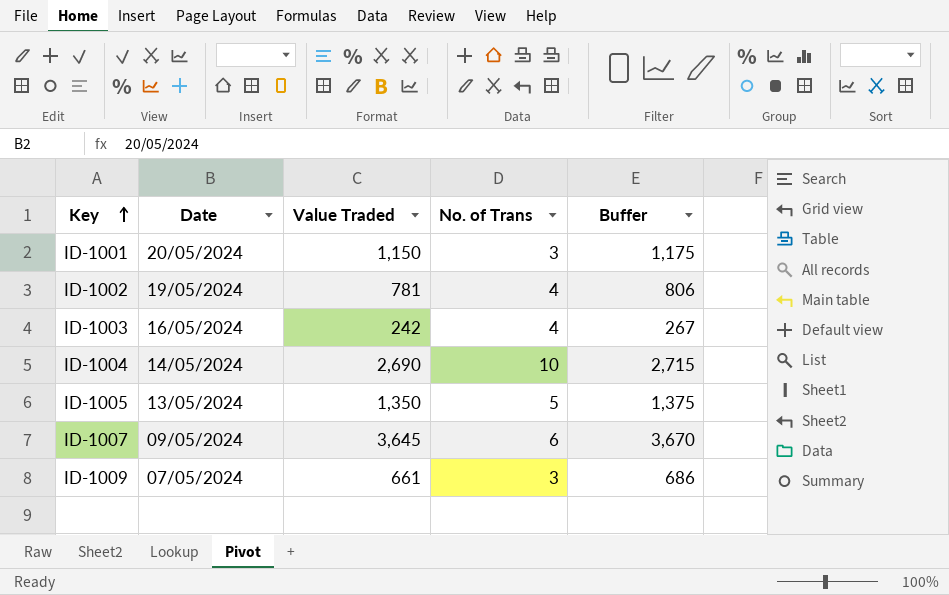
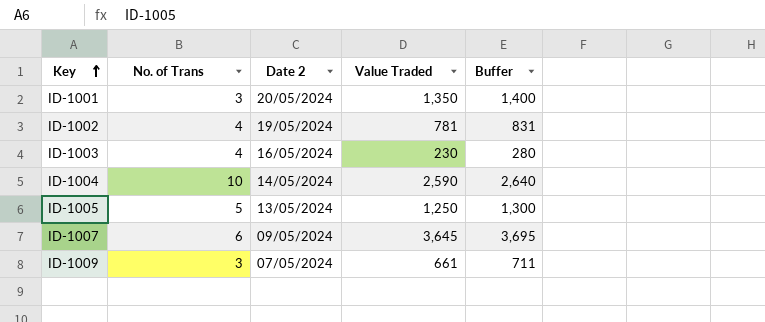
column No. of Trans | position: 4 -> 2
column name: Date -> Date 2
column Buffer | formula: [Value Traded] + 25 -> [Value Traded] + 50
ID-1001 | Value Traded: 1,150 -> 1,350
ID-1003 | Value Traded: 242 -> 230
ID-1004 | Value Traded: 2,690 -> 2,590
ID-1005 | Value Traded: 1,350 -> 1,250

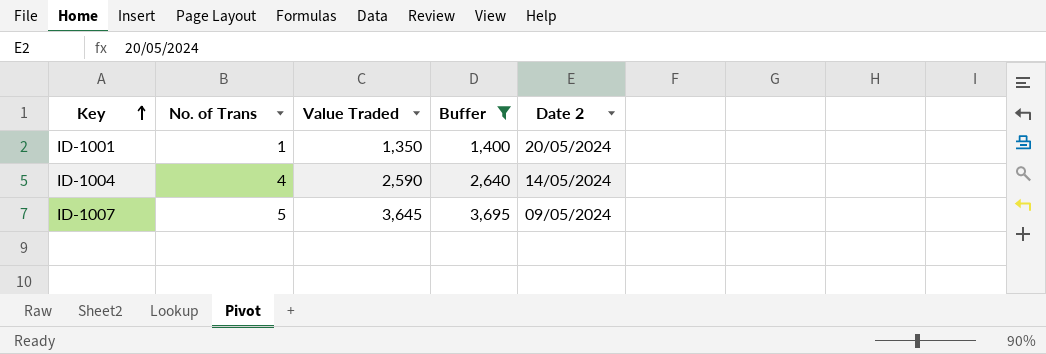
filter: none -> Buffer >= 1,400
column Date 2 | position: 3 -> 5
ID-1001 | No. of Trans: 3 -> 1
ID-1004 | No. of Trans: 10 -> 4
ID-1007 | No. of Trans: 6 -> 5

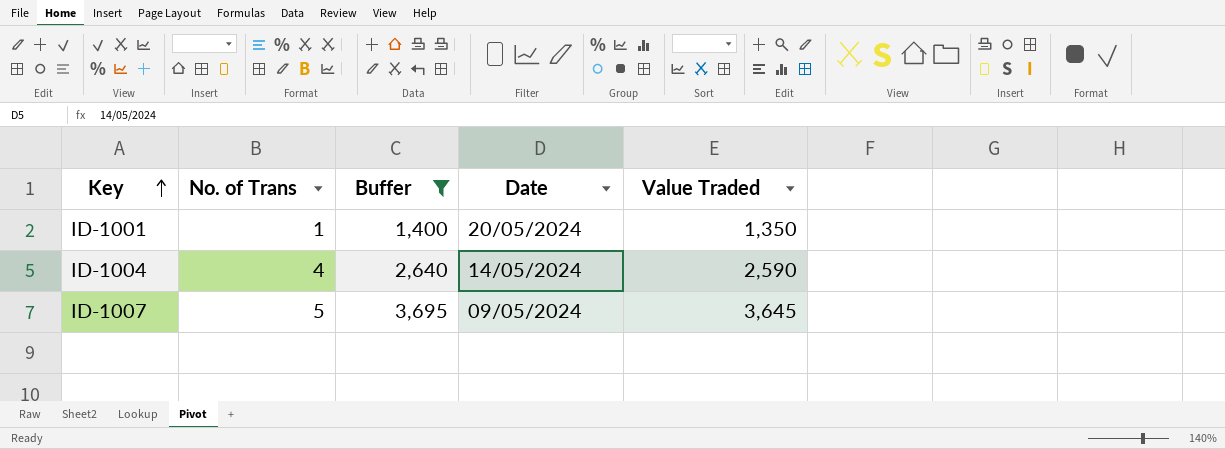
column name: Date 2 -> Date
column Value Traded | position: 3 -> 5

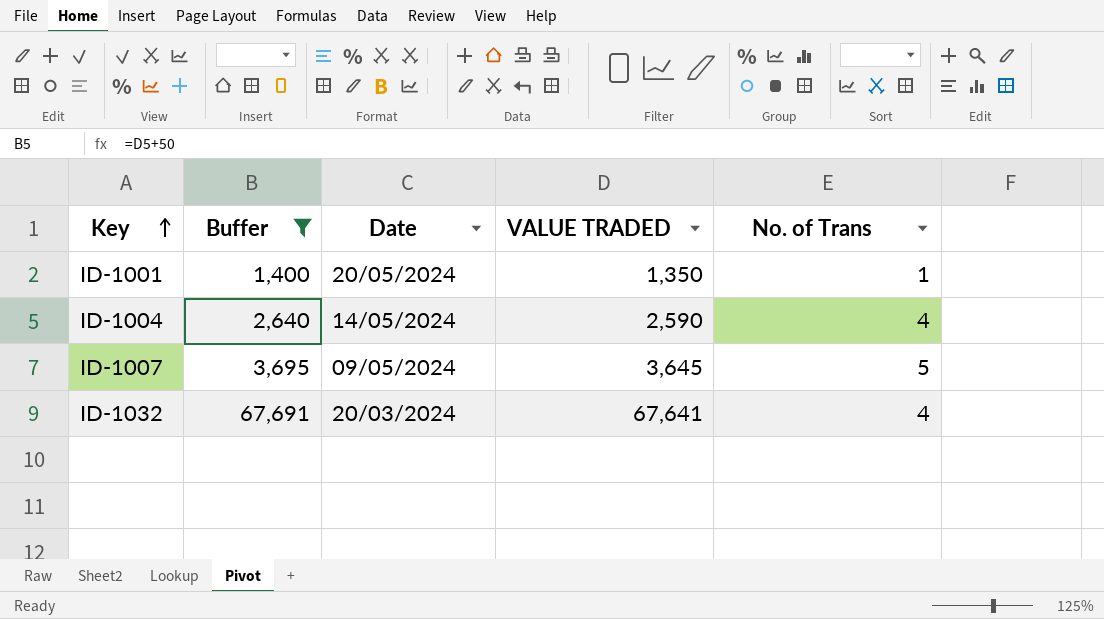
column name: Value Traded -> VALUE TRADED
column No. of Trans | position: 2 -> 5
row ID-1032: none -> 67,691 | 20/03/2024 | 67,641 | 4

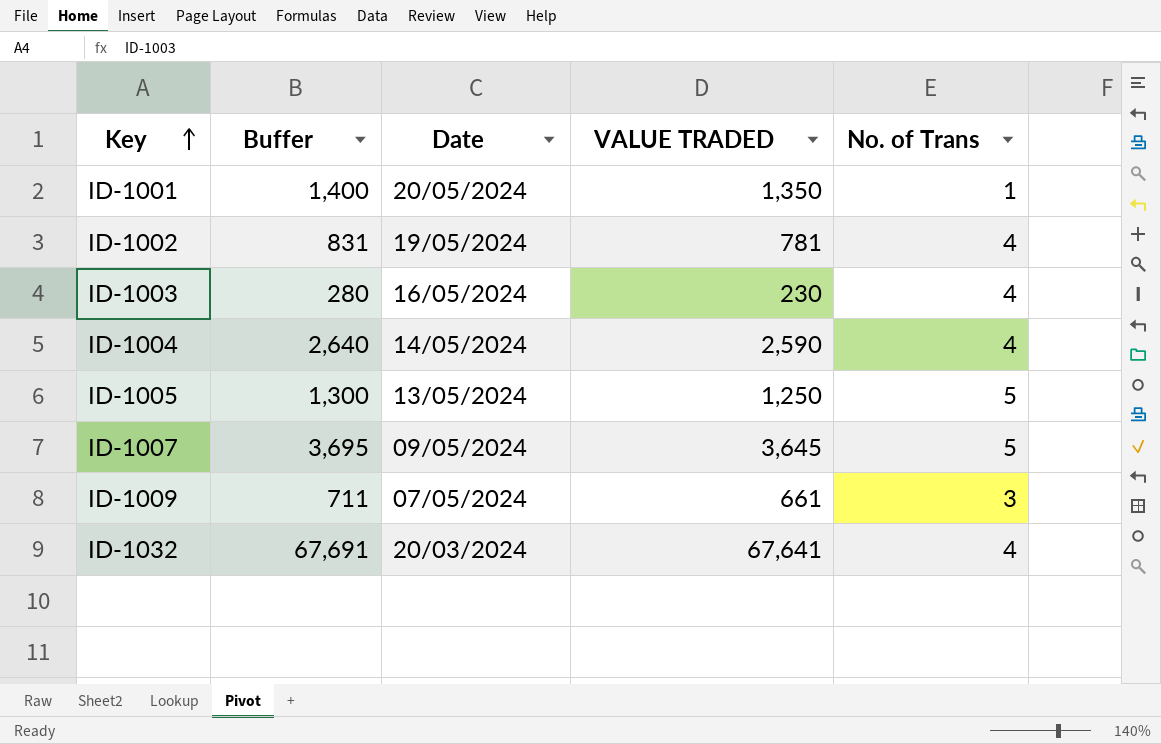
filter: Buffer >= 1,400 -> none

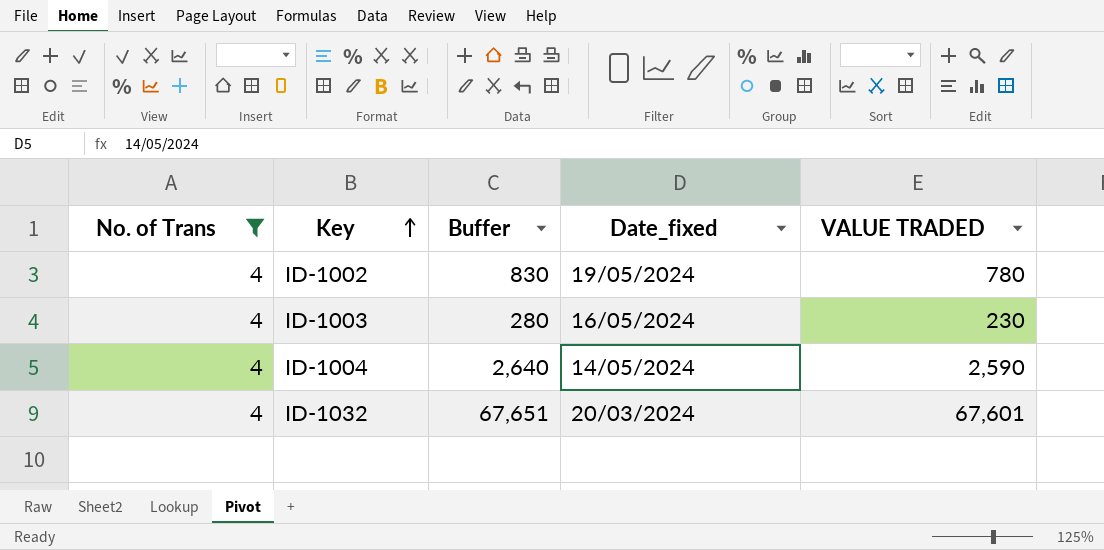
filter: none -> No. of Trans = 4
column No. of Trans | position: 5 -> 1
column name: Date -> Date_fixed
ID-1002 | Buffer: 831 -> 830
ID-1002 | VALUE TRADED: 781 -> 780
ID-1032 | Buffer: 67,691 -> 67,651
ID-1032 | VALUE TRADED: 67,641 -> 67,601

